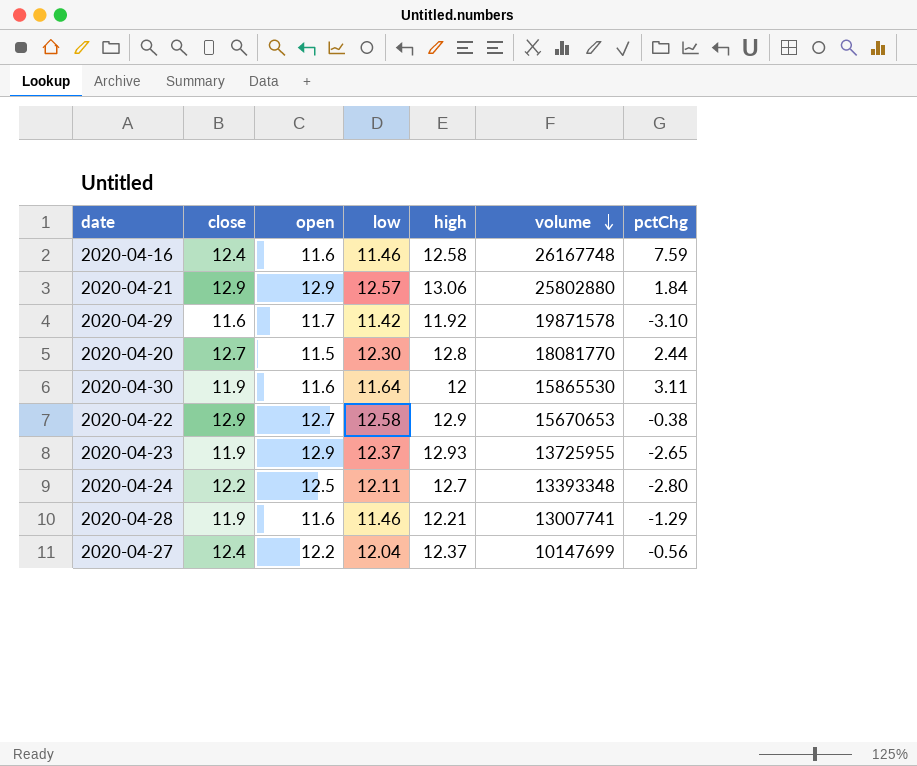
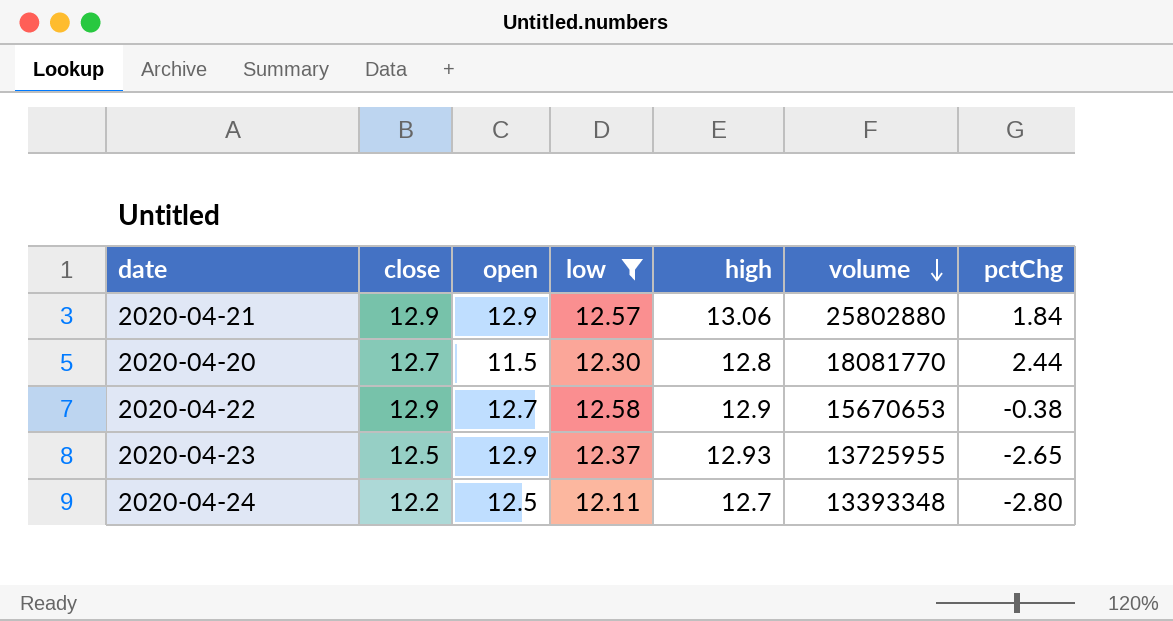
filter: none -> low >= 12.11
2020-04-23 | close: 11.9 -> 12.5

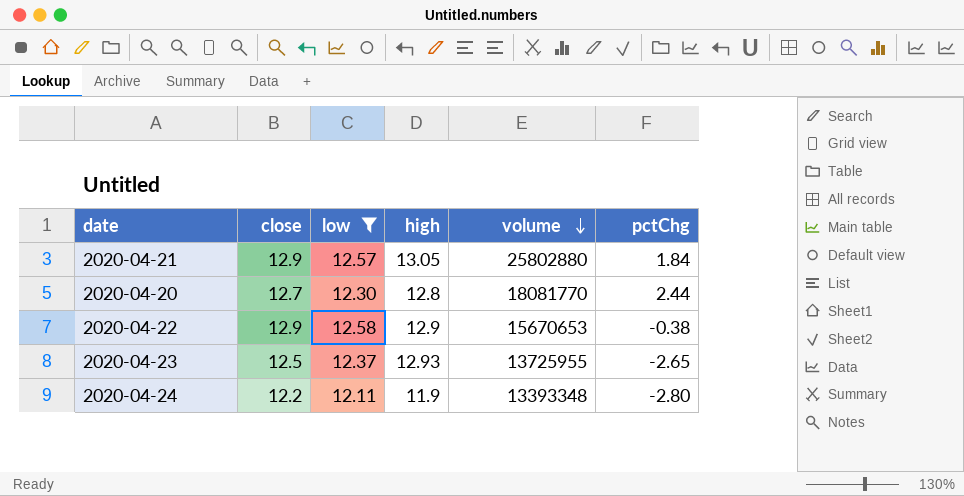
column open | position: 3 -> none
2020-04-21 | high: 13.06 -> 13.05
2020-04-24 | high: 12.7 -> 11.9

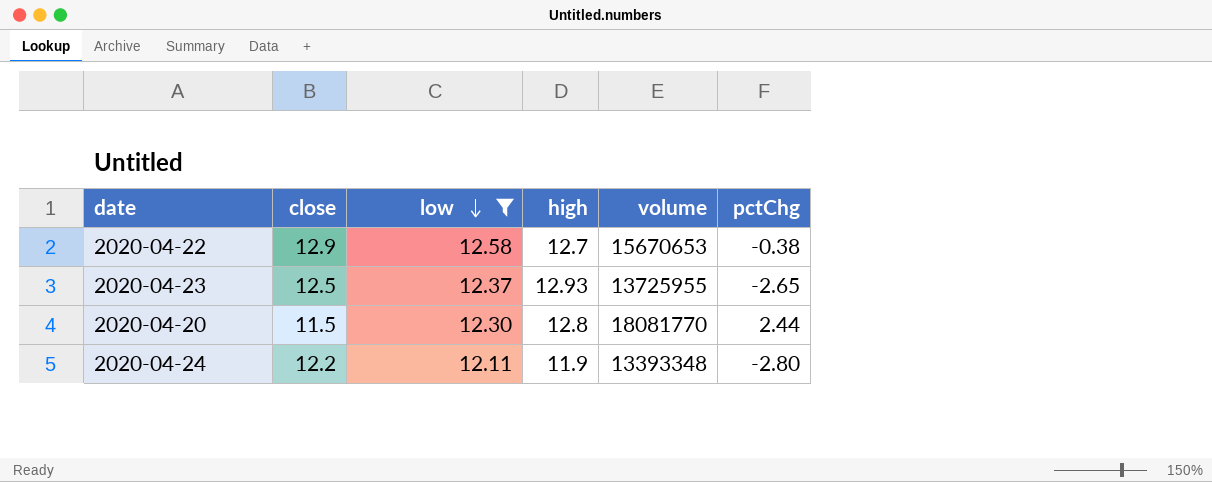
row order: volume descending -> low descending
row 2020-04-21: 12.9 | 12.57 | 13.05 | 25802880 | 1.84 -> none
2020-04-22 | high: 12.9 -> 12.7
2020-04-20 | close: 12.7 -> 11.5

